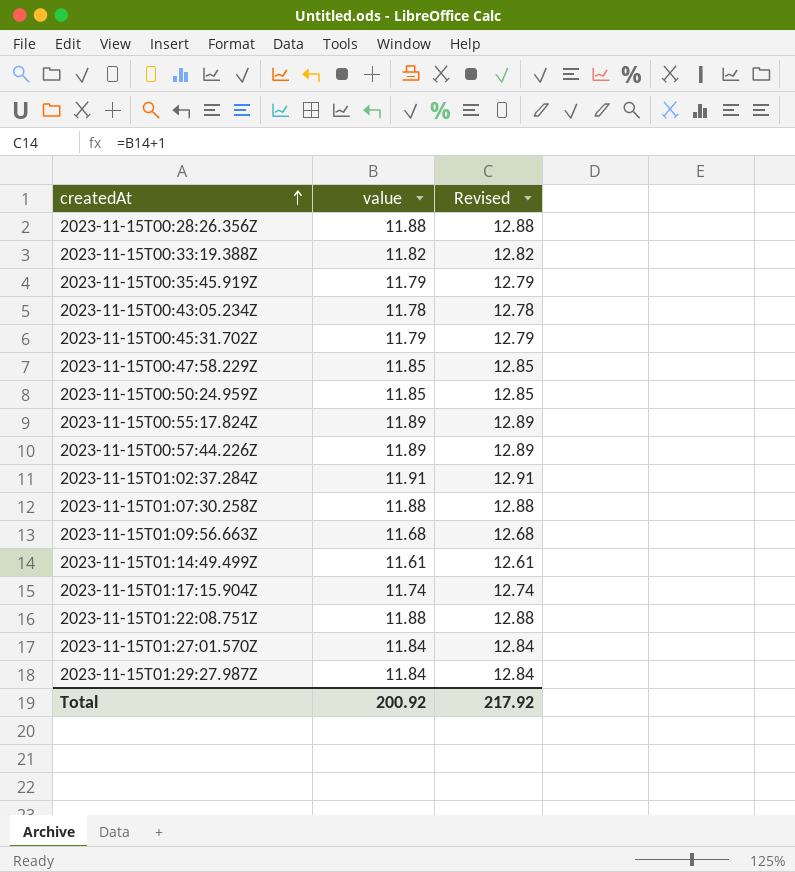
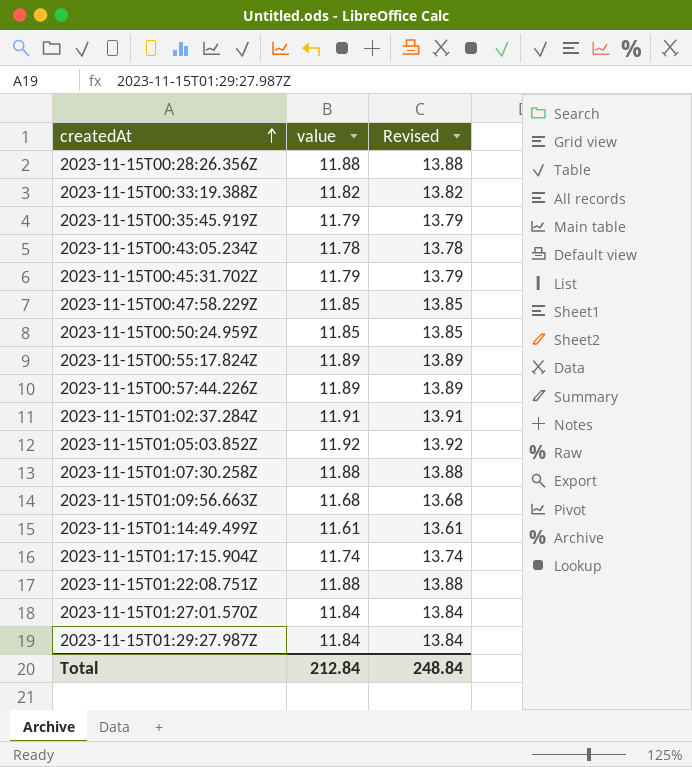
column Revised | formula: [value] + 1 -> [value] + 2
row 2023-11-15T01:05:03.852Z: none -> 11.92 | 13.92
Total | value: 200.92 -> 212.84
Total | Revised: 217.92 -> 248.84

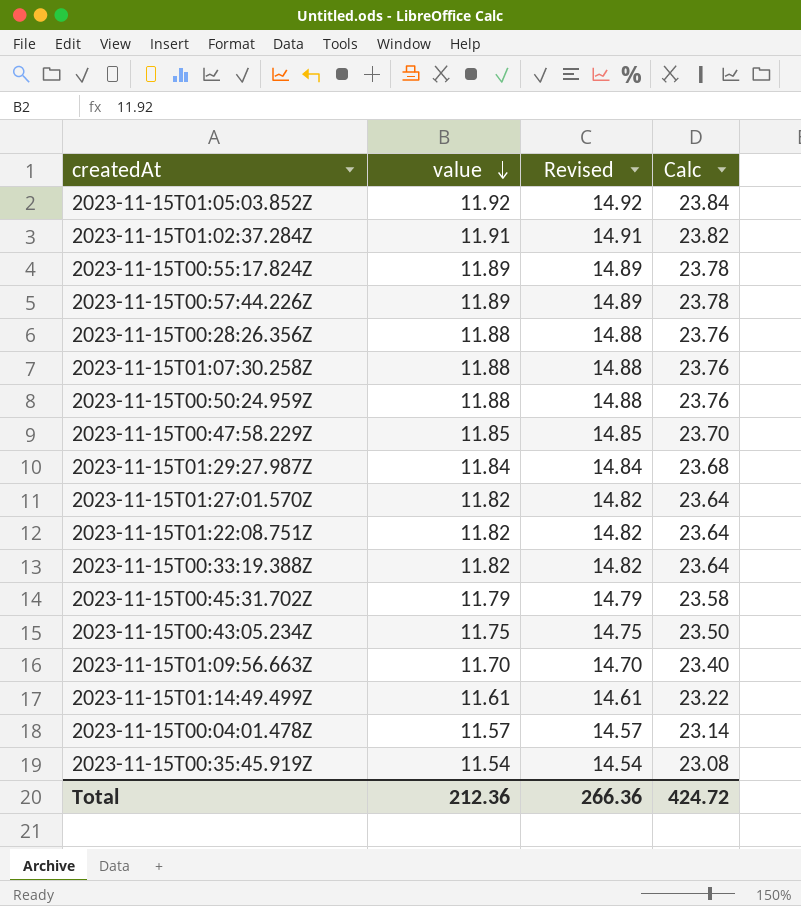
row order: createdAt ascending -> value descending
column Revised | formula: [value] + 2 -> [value] + 3
column Calc | formula: none -> [value] * 2
row 2023-11-15T01:17:15.904Z: 11.74 | 13.74 -> none
2023-11-15T00:50:24.959Z | value: 11.85 -> 11.88
2023-11-15T01:27:01.570Z | value: 11.84 -> 11.82
2023-11-15T01:22:08.751Z | value: 11.88 -> 11.82
2023-11-15T00:43:05.234Z | value: 11.78 -> 11.75
2023-11-15T01:09:56.663Z | value: 11.68 -> 11.70
row 2023-11-15T00:04:01.478Z: none -> 11.57 | 14.57 | 23.14
2023-11-15T00:35:45.919Z | value: 11.79 -> 11.54
Total | value: 212.84 -> 212.36
Total | Revised: 248.84 -> 266.36

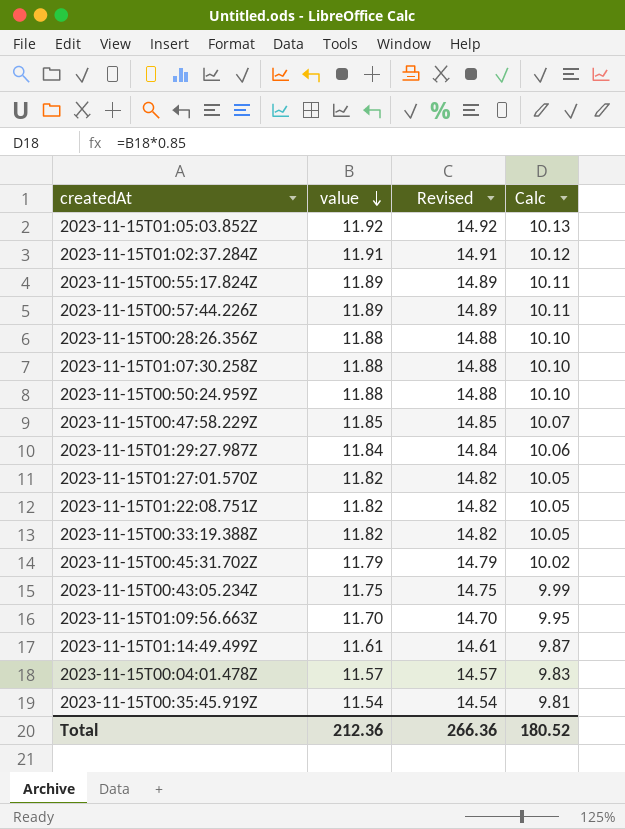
column Calc | formula: [value] * 2 -> [value] * 0.85
Total | Calc: 424.72 -> 180.52

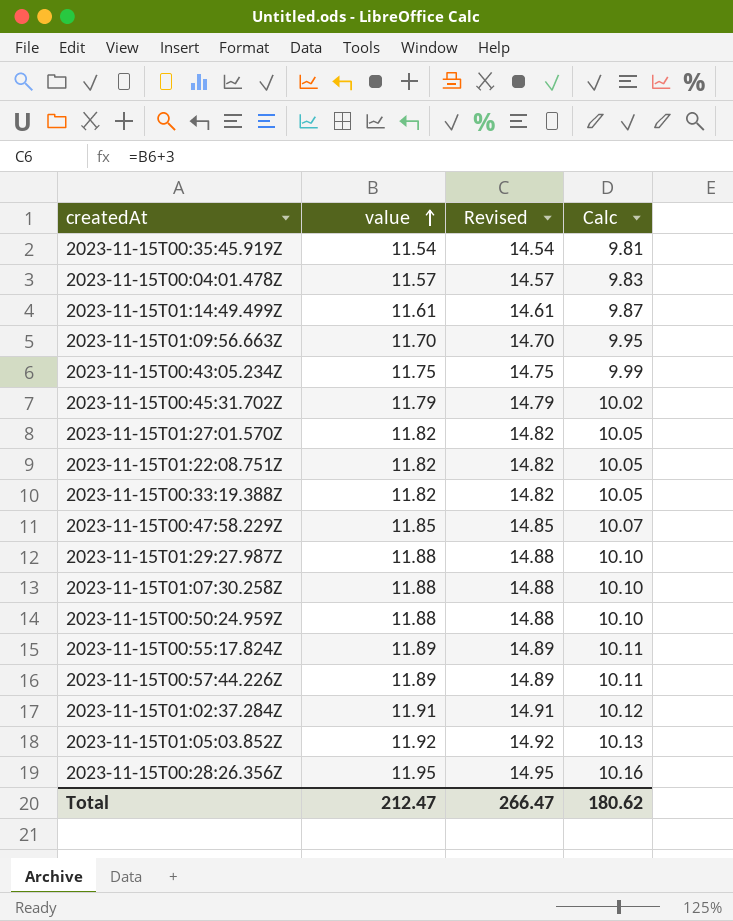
row order: value descending -> value ascending
2023-11-15T01:29:27.987Z | value: 11.84 -> 11.88
2023-11-15T01:29:27.987Z | Revised: 14.84 -> 14.88
2023-11-15T01:29:27.987Z | Calc: 10.06 -> 10.10
2023-11-15T00:28:26.356Z | value: 11.88 -> 11.95
2023-11-15T00:28:26.356Z | Revised: 14.88 -> 14.95
2023-11-15T00:28:26.356Z | Calc: 10.10 -> 10.16
Total | value: 212.36 -> 212.47
Total | Revised: 266.36 -> 266.47
Total | Calc: 180.52 -> 180.62

